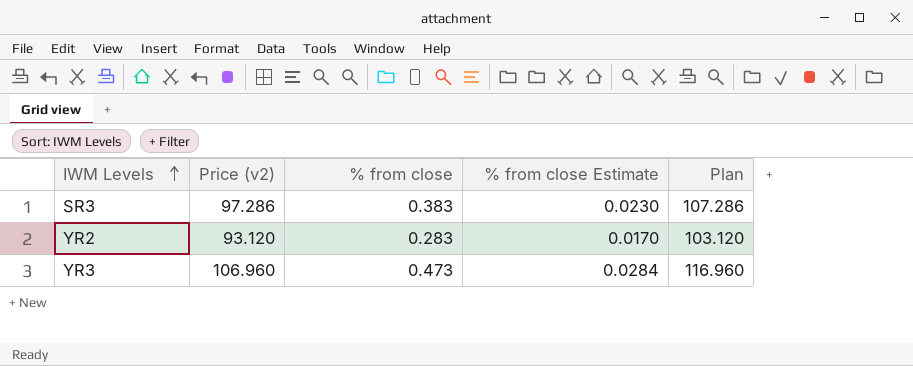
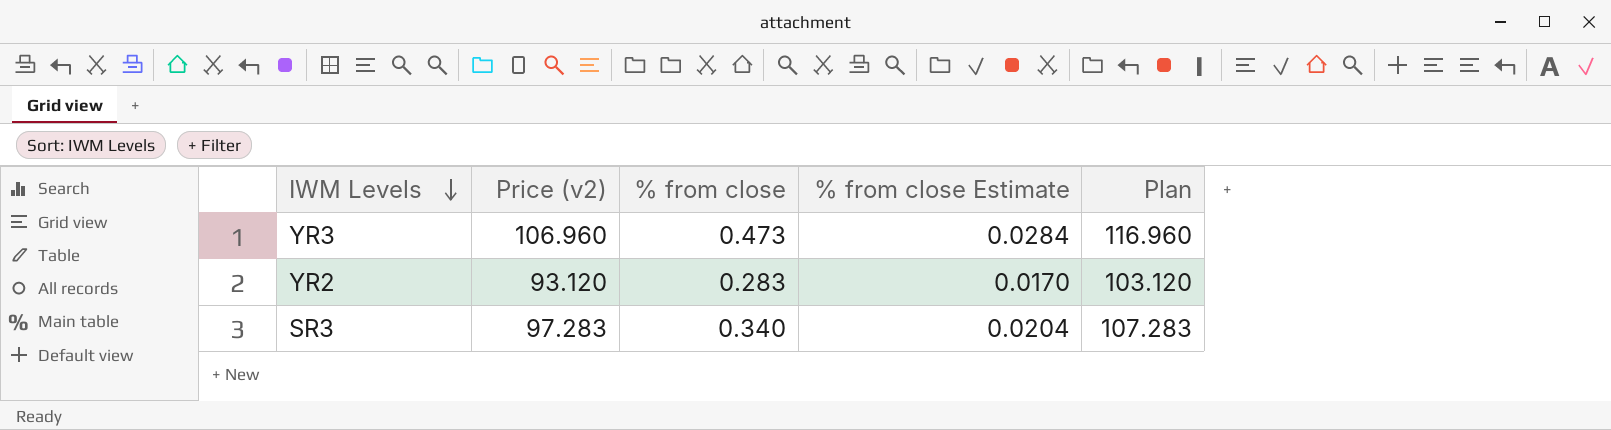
row order: IWM Levels ascending -> IWM Levels descending
SR3 | Price (v2): 97.286 -> 97.283
SR3 | % from close: 0.383 -> 0.340
SR3 | % from close Estimate: 0.0230 -> 0.0204
SR3 | Plan: 107.286 -> 107.283

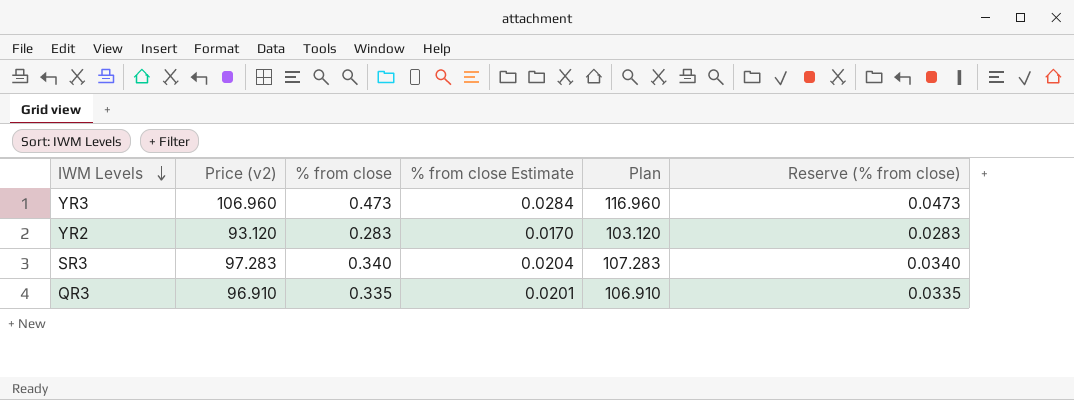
column Reserve (% from close) | formula: none -> [% from close] * 0.1
row QR3: none -> 96.910 | 0.335 | 0.0201 | 106.910 | 0.0335

